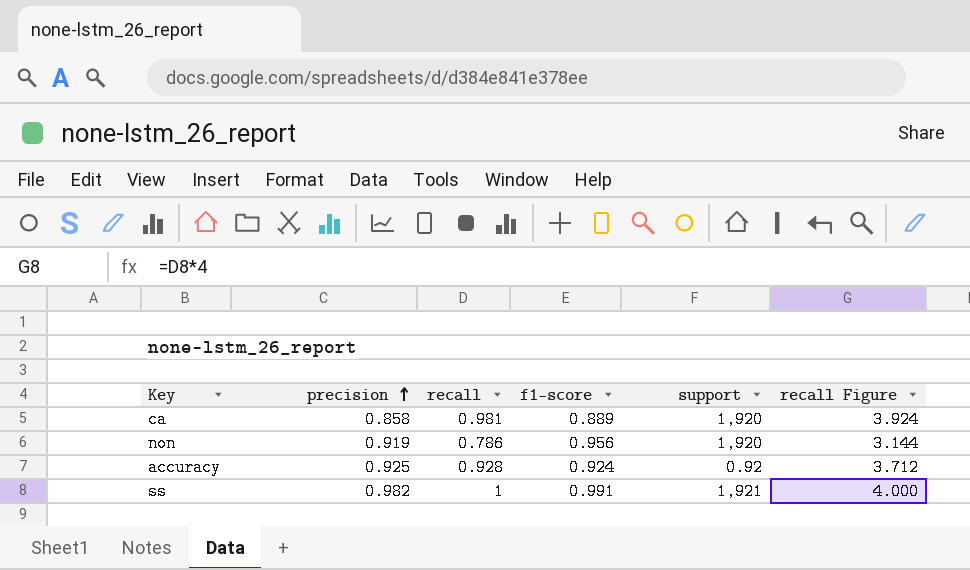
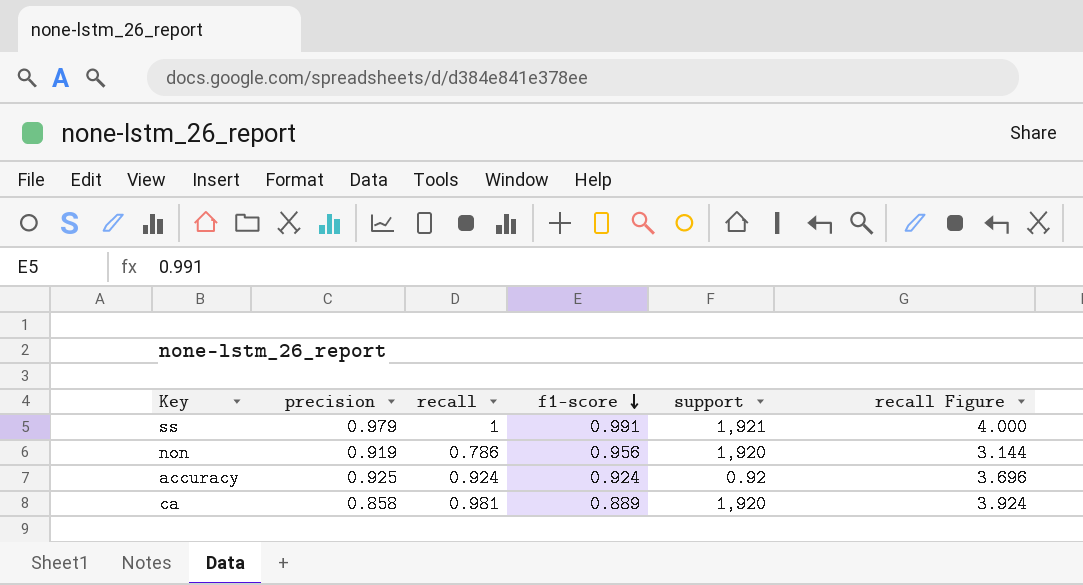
row order: precision ascending -> f1-score descending
ss | precision: 0.982 -> 0.979
accuracy | recall: 0.928 -> 0.924
accuracy | recall Figure: 3.712 -> 3.696

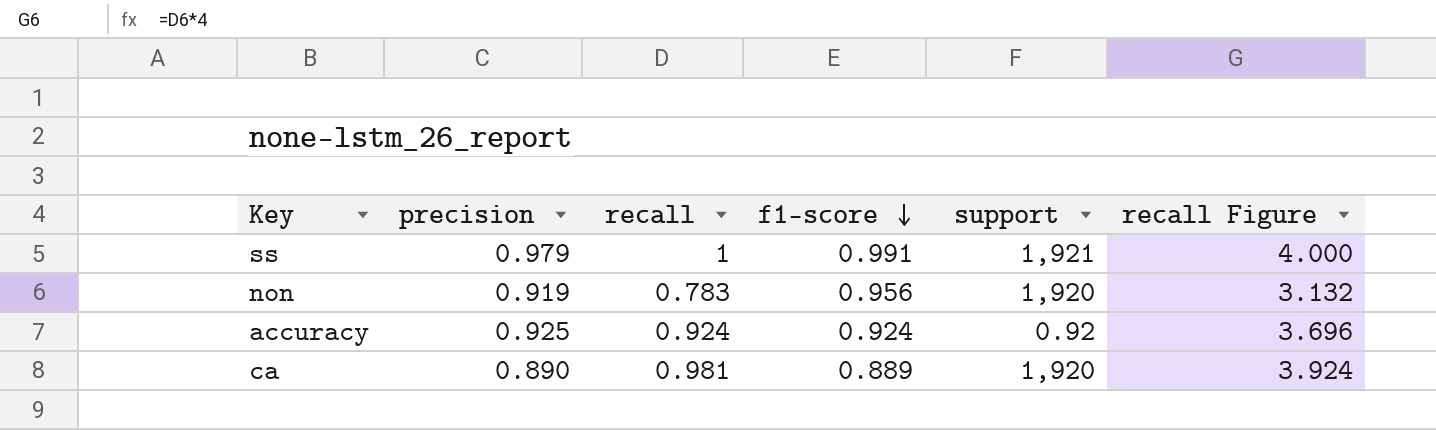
non | recall: 0.786 -> 0.783
non | recall Figure: 3.144 -> 3.132
ca | precision: 0.858 -> 0.890

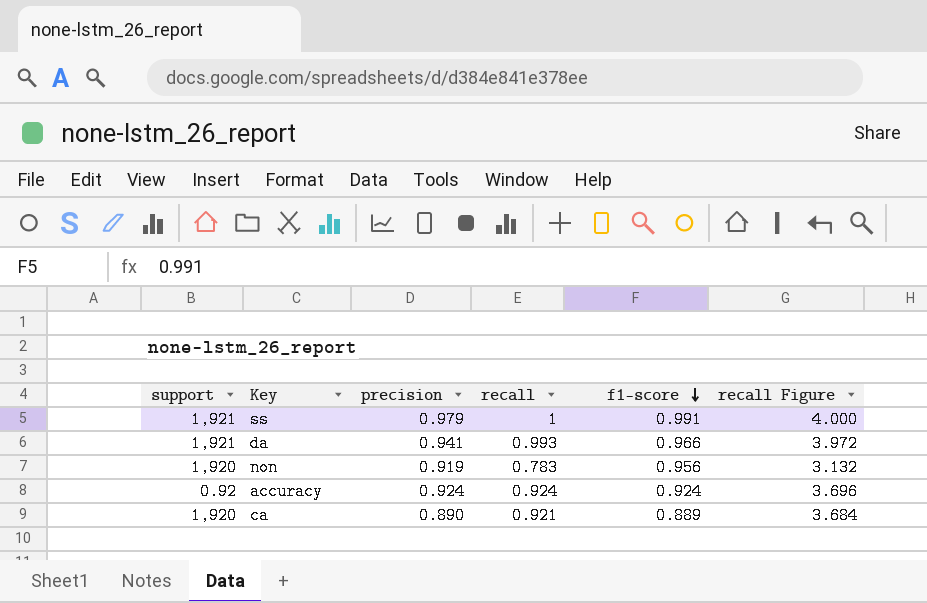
column support | position: 5 -> 1
row da: none -> 1,921 | 0.941 | 0.993 | 0.966 | 3.972
accuracy | precision: 0.925 -> 0.924
ca | recall: 0.981 -> 0.921
ca | recall Figure: 3.924 -> 3.684

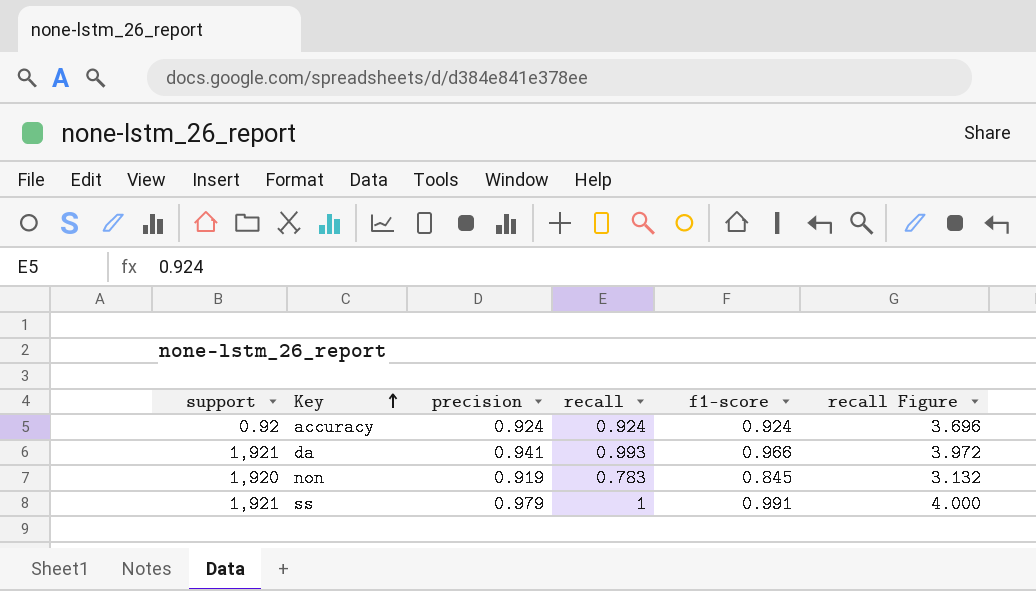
row order: f1-score descending -> Key ascending
row ca: 1,920 | 0.890 | 0.921 | 0.889 | 3.684 -> none
non | f1-score: 0.956 -> 0.845

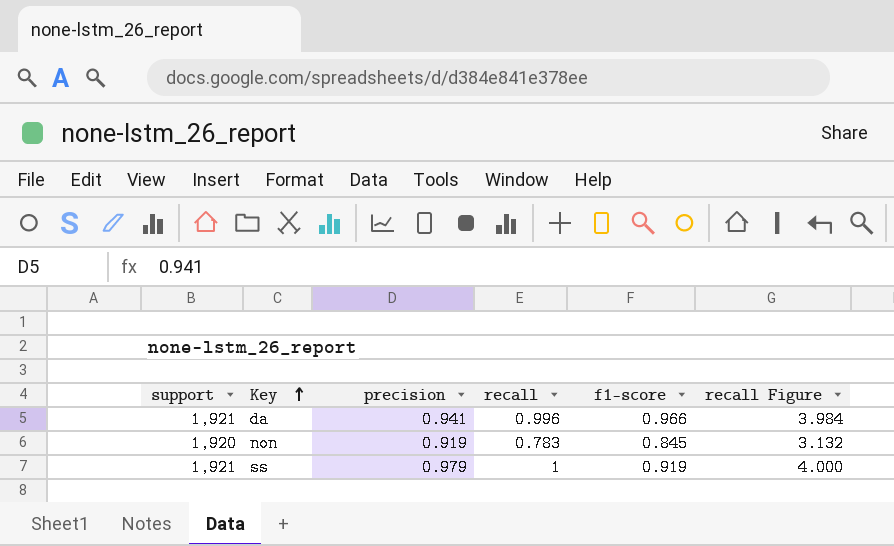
row accuracy: 0.92 | 0.924 | 0.924 | 0.924 | 3.696 -> none
da | recall: 0.993 -> 0.996
da | recall Figure: 3.972 -> 3.984
ss | f1-score: 0.991 -> 0.919

